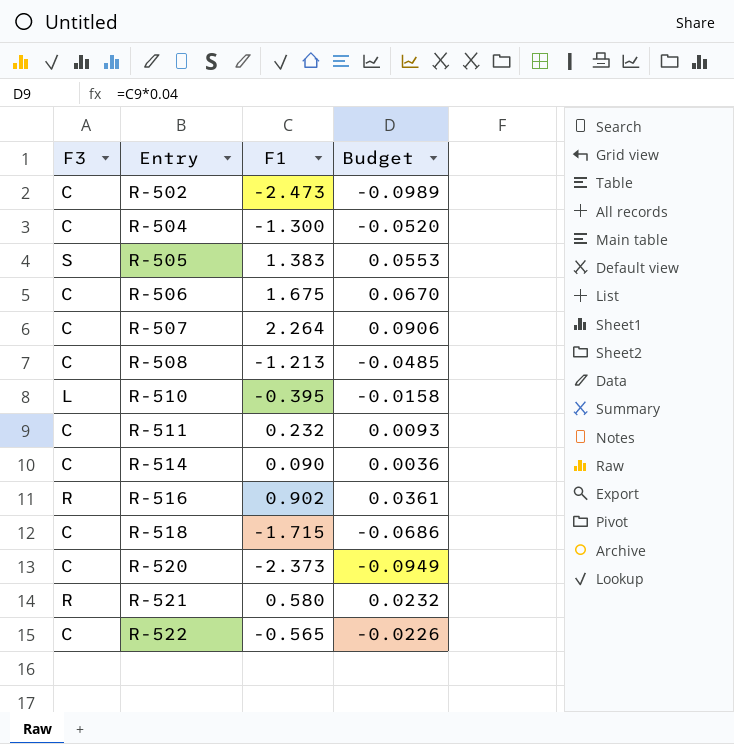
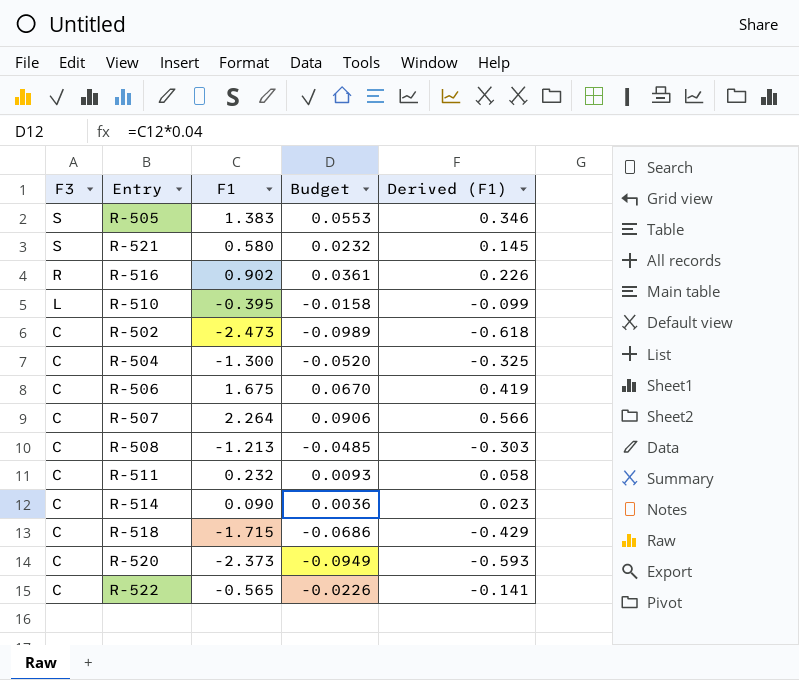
row order: Entry ascending -> F3 descending
column Derived (F1) | formula: none -> [F1] * 0.25
R-521 | F3: R -> S

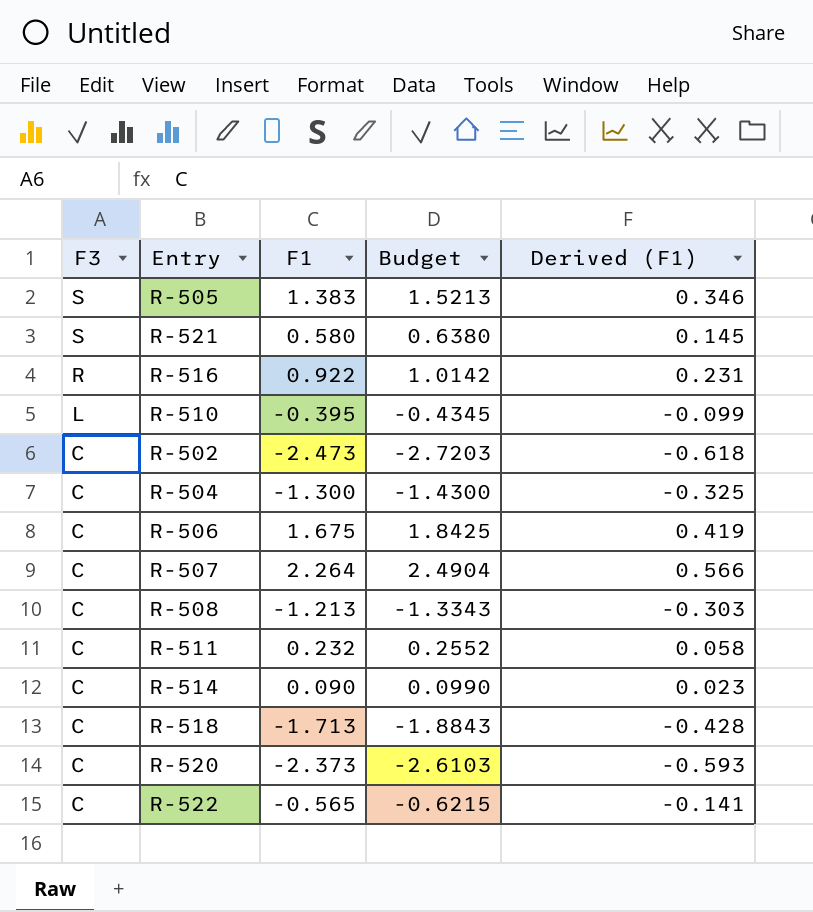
column Budget | formula: [F1] * 0.04 -> [F1] * 1.1
R-516 | F1: 0.902 -> 0.922
R-516 | Derived (F1): 0.226 -> 0.231
R-518 | F1: -1.715 -> -1.713
R-518 | Derived (F1): -0.429 -> -0.428

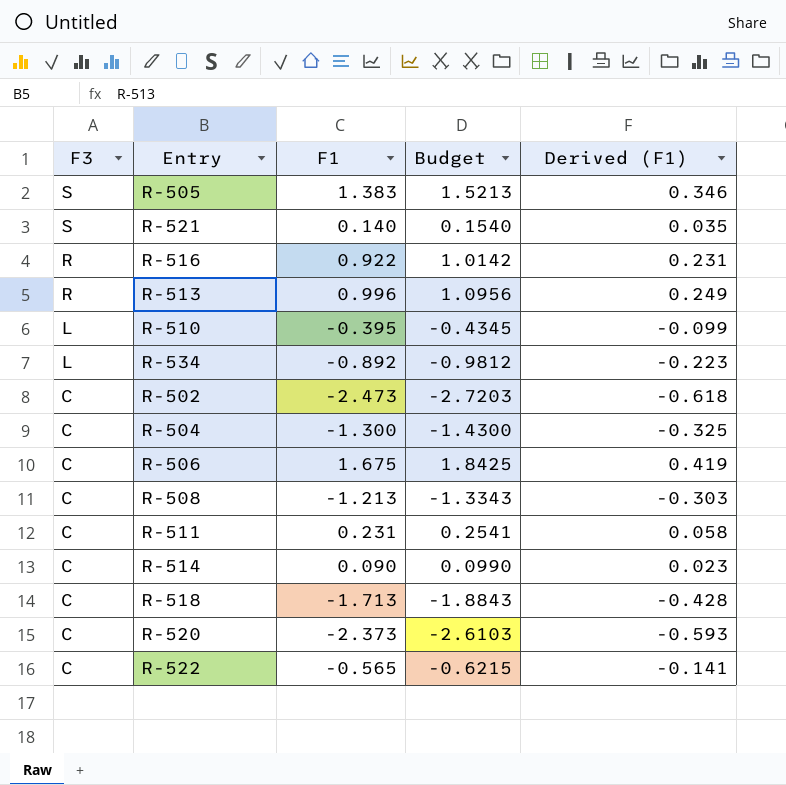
row R-507: C | 2.264 | 2.4904 | 0.566 -> none
R-521 | F1: 0.580 -> 0.140
R-521 | Budget: 0.6380 -> 0.1540
R-521 | Derived (F1): 0.145 -> 0.035
row R-513: none -> R | 0.996 | 1.0956 | 0.249
row R-534: none -> L | -0.892 | -0.9812 | -0.223
R-511 | F1: 0.232 -> 0.231
R-511 | Budget: 0.2552 -> 0.2541

